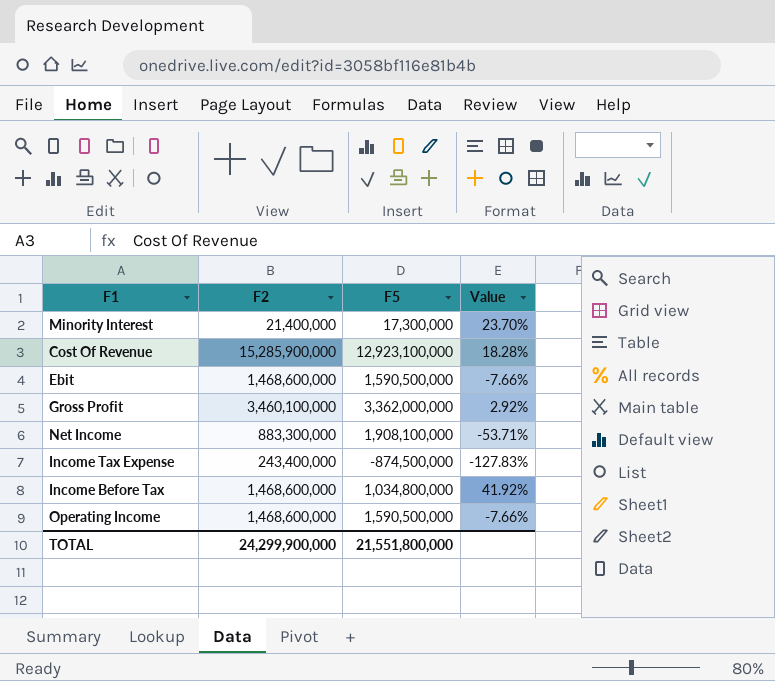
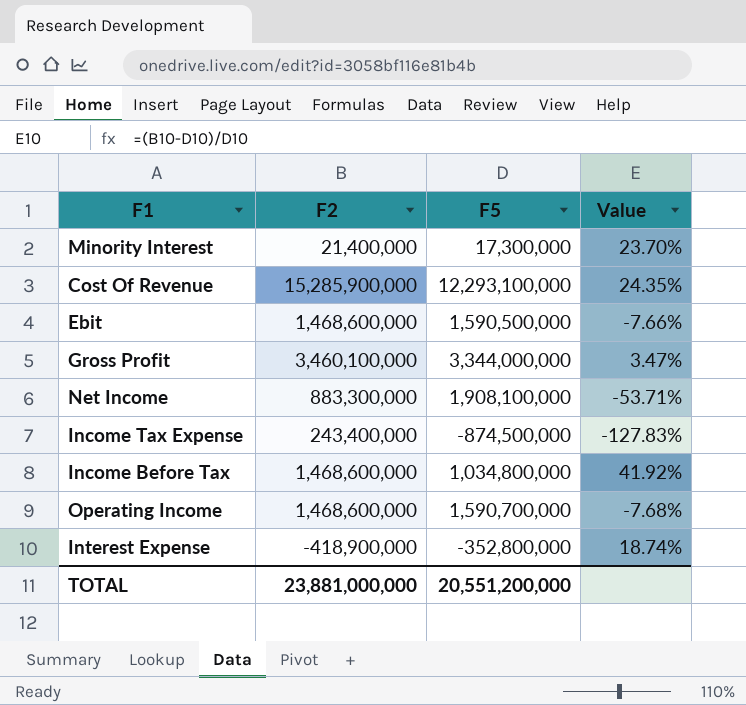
Cost Of Revenue | F5: 12,923,100,000 -> 12,293,100,000
Cost Of Revenue | Value: 18.28% -> 24.35%
Gross Profit | F5: 3,362,000,000 -> 3,344,000,000
Gross Profit | Value: 2.92% -> 3.47%
Operating Income | F5: 1,590,500,000 -> 1,590,700,000
Operating Income | Value: -7.66% -> -7.68%
row Interest Expense: none -> -418,900,000 | -352,800,000 | 18.74%
TOTAL | F2: 24,299,900,000 -> 23,881,000,000
TOTAL | F5: 21,551,800,000 -> 20,551,200,000

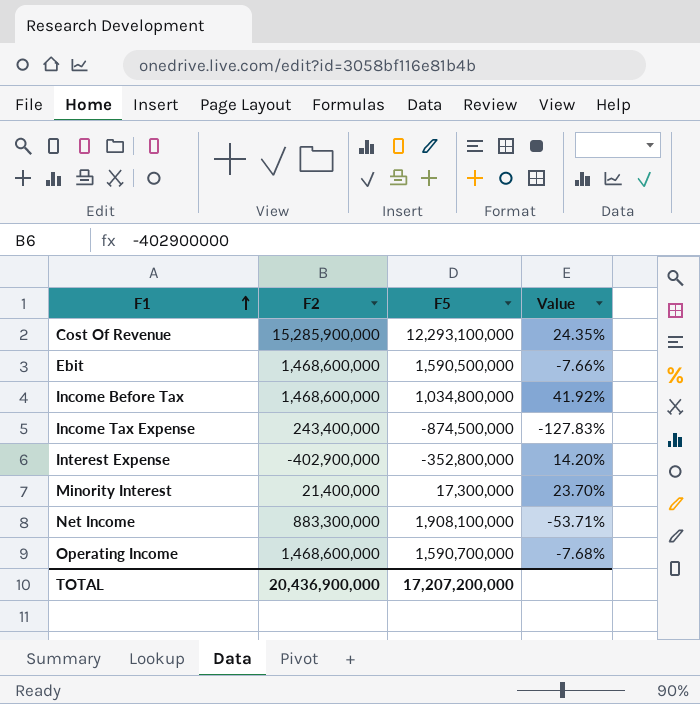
row order: none -> F1 ascending
row Gross Profit: 3,460,100,000 | 3,344,000,000 | 3.47% -> none
Interest Expense | F2: -418,900,000 -> -402,900,000
Interest Expense | Value: 18.74% -> 14.20%
TOTAL | F2: 23,881,000,000 -> 20,436,900,000
TOTAL | F5: 20,551,200,000 -> 17,207,200,000

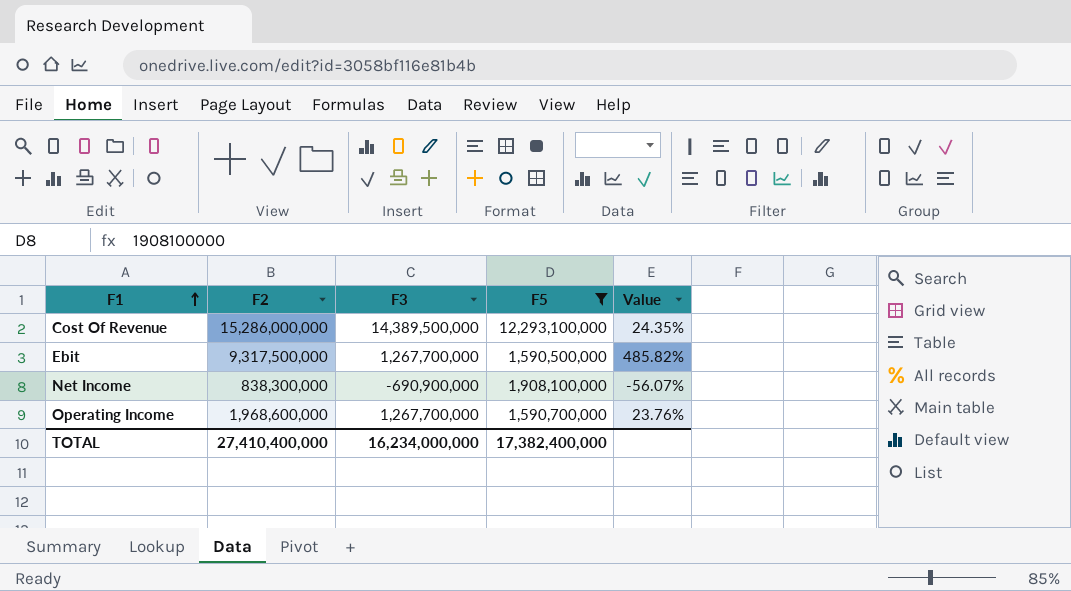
filter: none -> F5 >= 1,590,500,000
column F3 | position: none -> 3
Cost Of Revenue | F2: 15,285,900,000 -> 15,286,000,000
Ebit | F2: 1,468,600,000 -> 9,317,500,000
Ebit | Value: -7.66% -> 485.82%
Net Income | F2: 883,300,000 -> 838,300,000
Net Income | Value: -53.71% -> -56.07%
Operating Income | F2: 1,468,600,000 -> 1,968,600,000
Operating Income | Value: -7.68% -> 23.76%
TOTAL | F2: 20,436,900,000 -> 27,410,400,000
TOTAL | F5: 17,207,200,000 -> 17,382,400,000

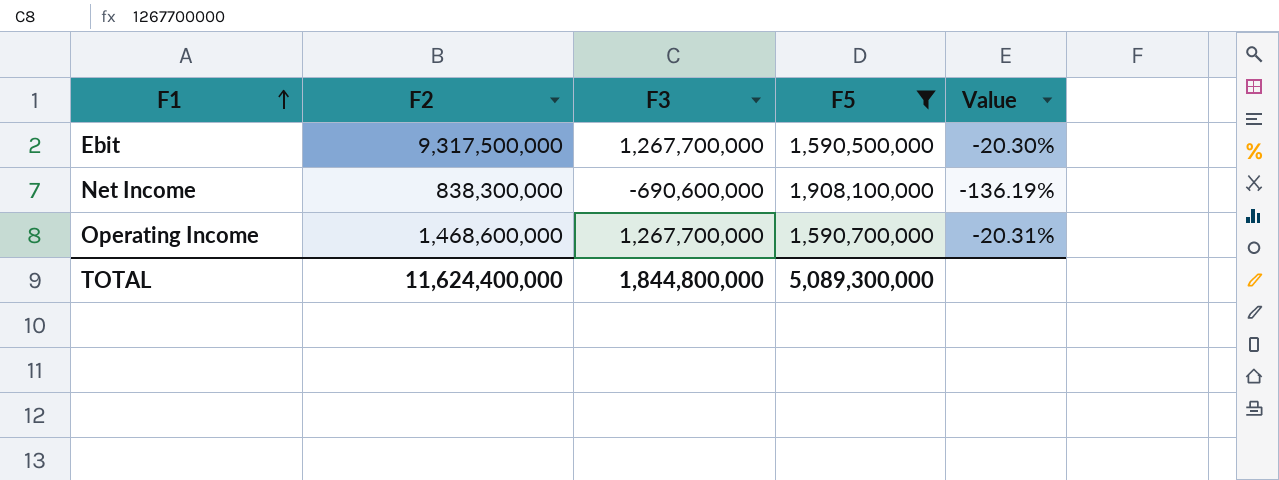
column Value | formula: ([F2] - [F5]) / [F5] -> ([F3] - [F5]) / [F5]
row Cost Of Revenue: 15,286,000,000 | 14,389,500,000 | 12,293,100,000 | 24.35% -> none
Net Income | F3: -690,900,000 -> -690,600,000
Operating Income | F2: 1,968,600,000 -> 1,468,600,000
TOTAL | F2: 27,410,400,000 -> 11,624,400,000
TOTAL | F3: 16,234,000,000 -> 1,844,800,000
TOTAL | F5: 17,382,400,000 -> 5,089,300,000

